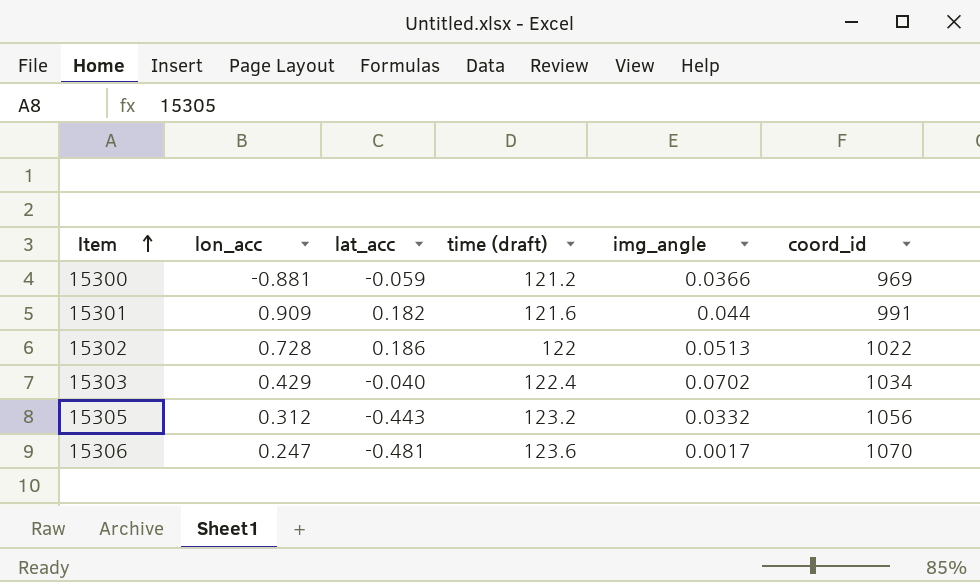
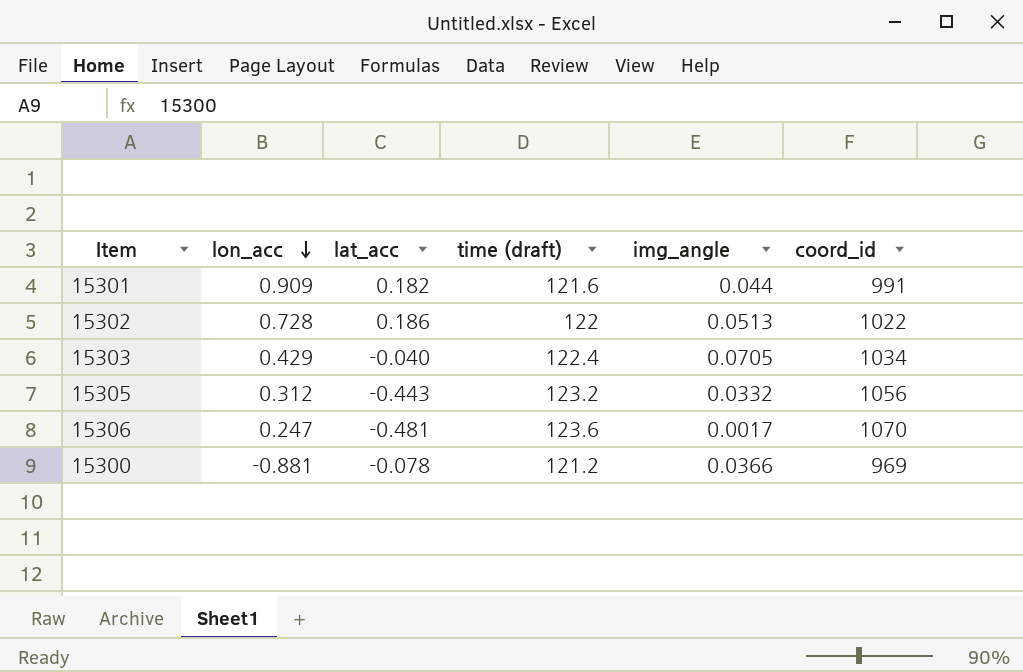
row order: Item ascending -> lon_acc descending
15303 | img_angle: 0.0702 -> 0.0705
15300 | lat_acc: -0.059 -> -0.078

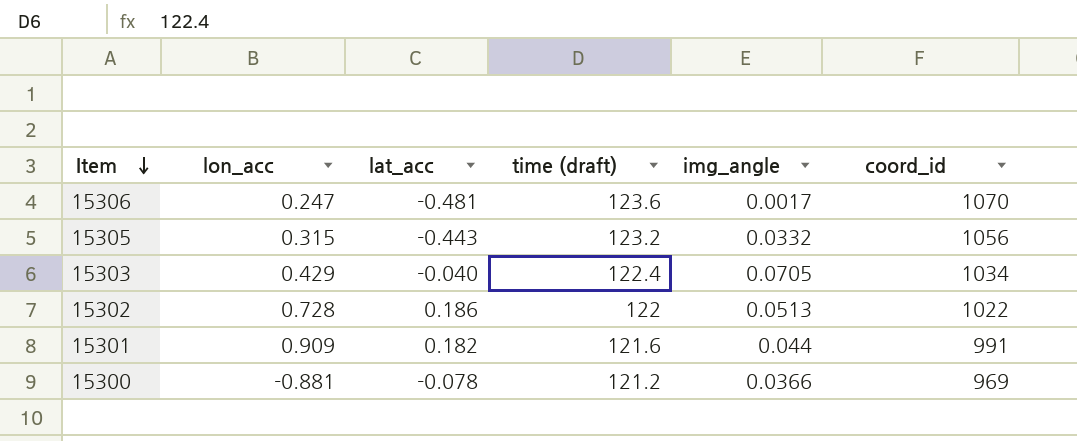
row order: lon_acc descending -> Item descending
15305 | lon_acc: 0.312 -> 0.315

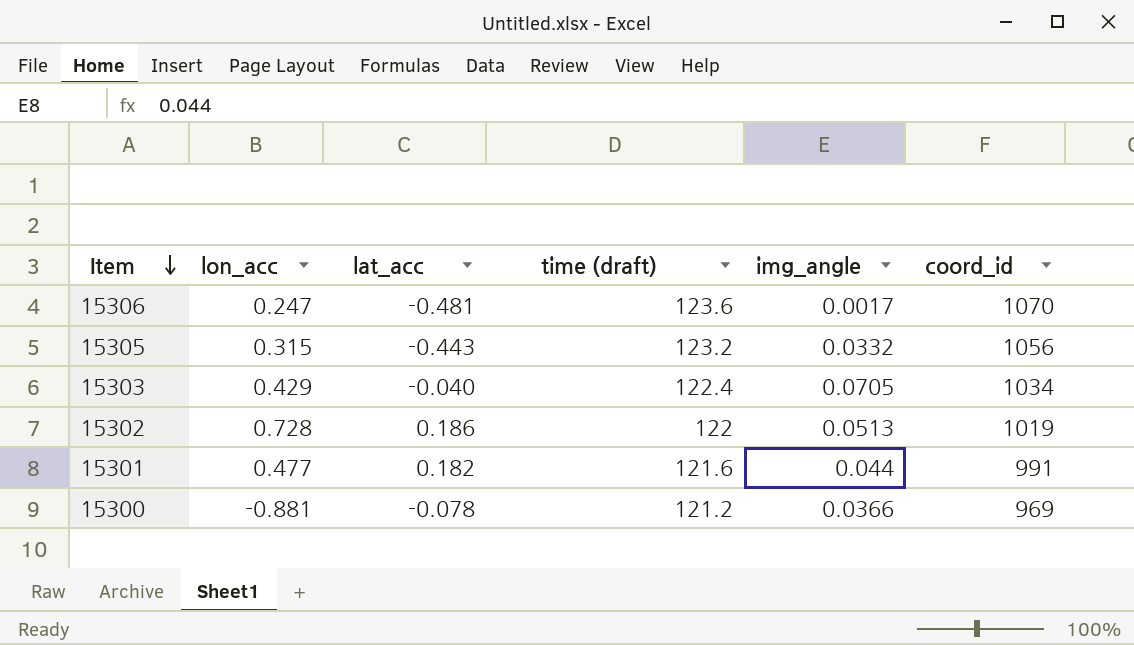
15302 | coord_id: 1022 -> 1019
15301 | lon_acc: 0.909 -> 0.477

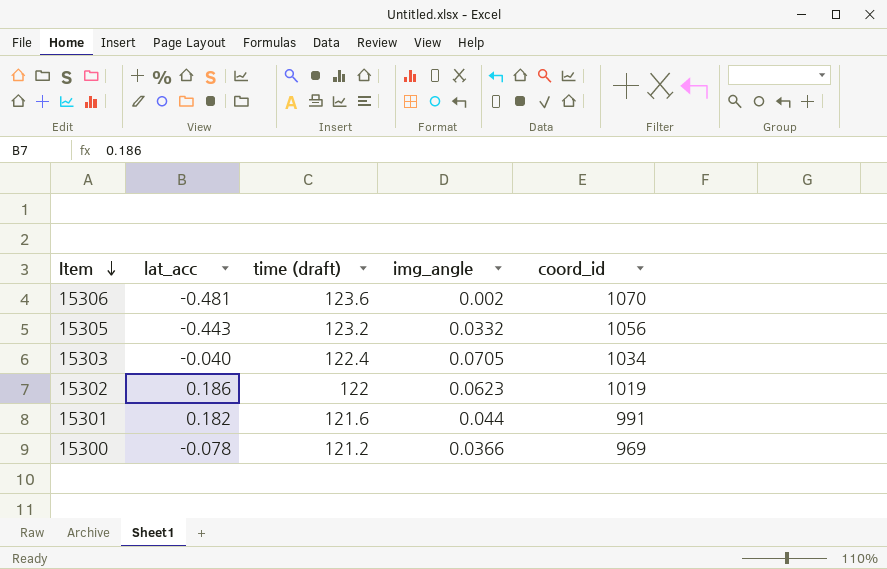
column lon_acc | position: 2 -> none
15306 | img_angle: 0.0017 -> 0.002
15302 | img_angle: 0.0513 -> 0.0623

